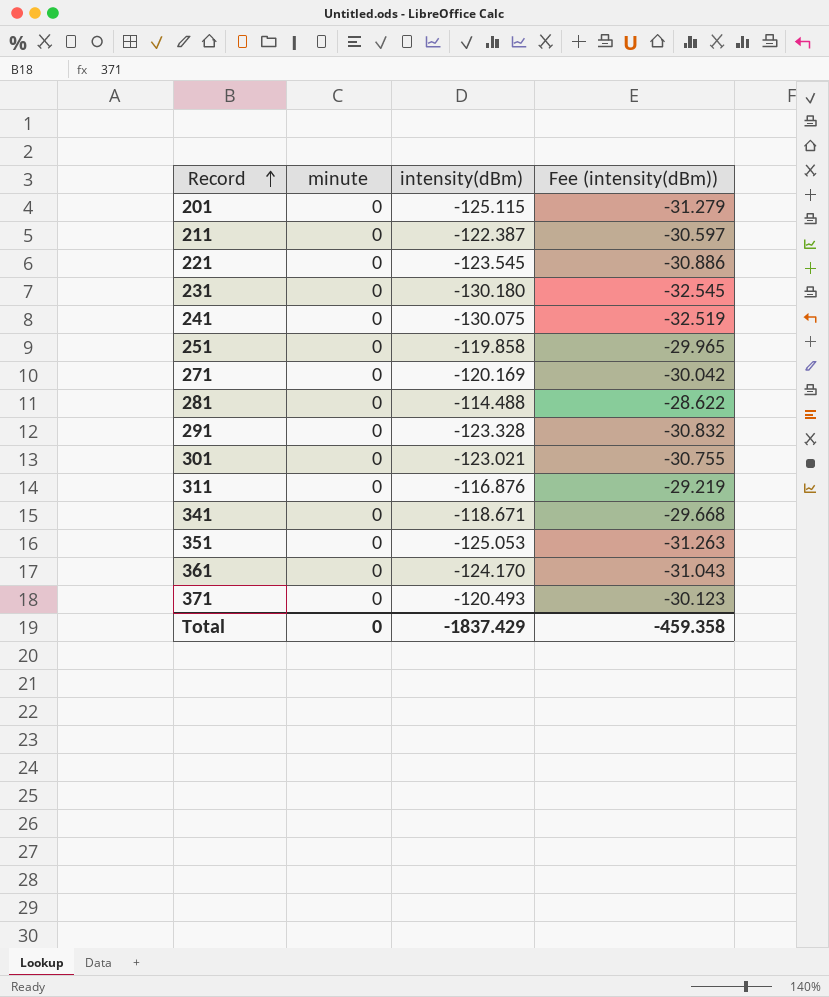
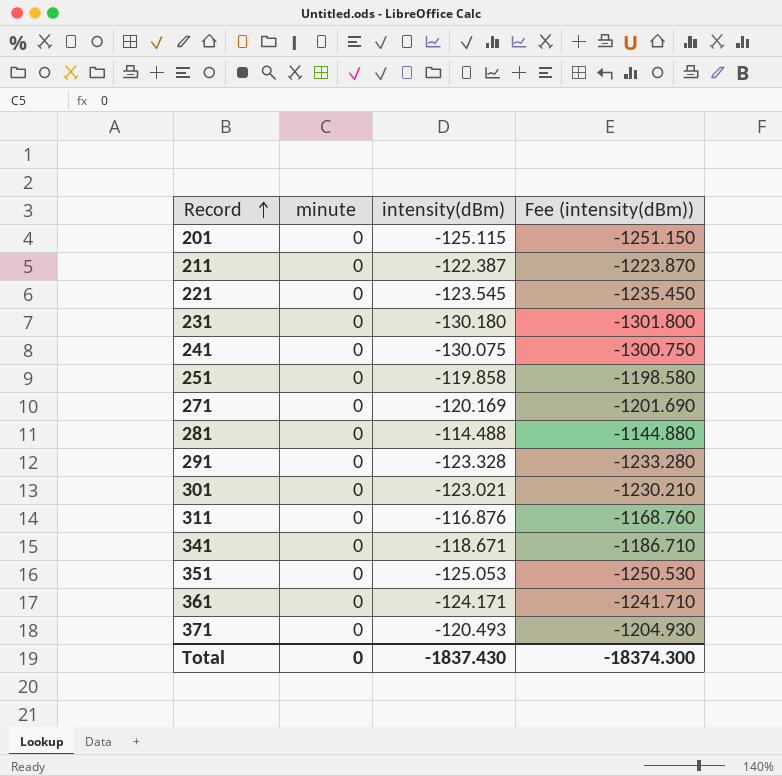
column Fee (intensity(dBm)) | formula: [intensity(dBm)] * 0.25 -> [intensity(dBm)] * 10
361 | intensity(dBm): -124.170 -> -124.171
Total | intensity(dBm): -1837.429 -> -1837.430
Total | Fee (intensity(dBm)): -459.358 -> -18374.300

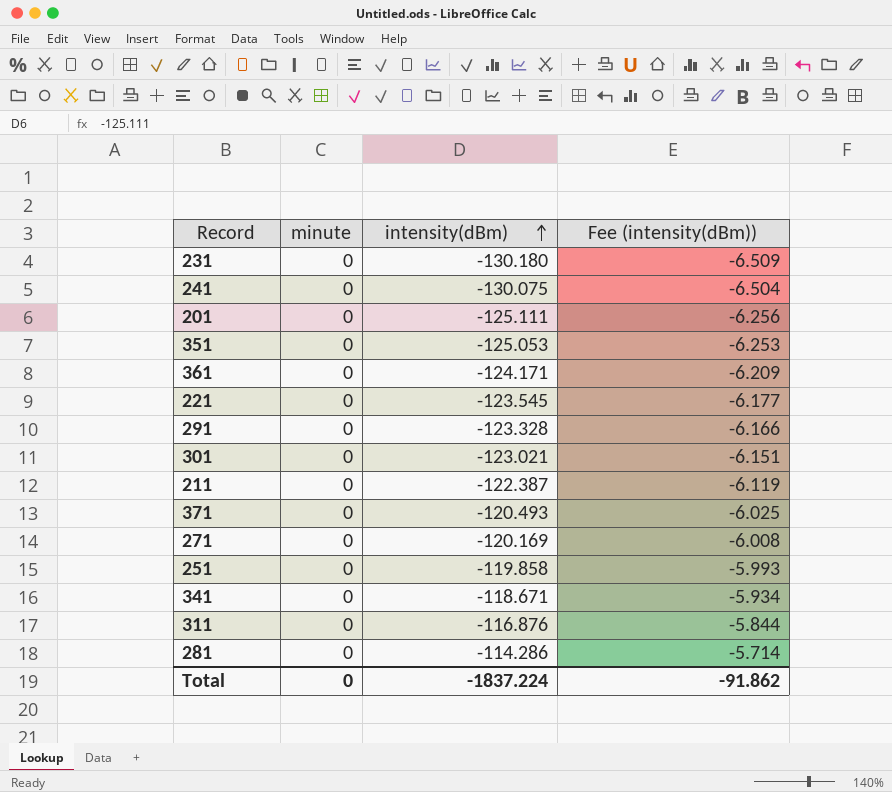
row order: Record ascending -> intensity(dBm) ascending
column Fee (intensity(dBm)) | formula: [intensity(dBm)] * 10 -> [intensity(dBm)] * 0.05
201 | intensity(dBm): -125.115 -> -125.111
281 | intensity(dBm): -114.488 -> -114.286
Total | intensity(dBm): -1837.430 -> -1837.224
Total | Fee (intensity(dBm)): -18374.300 -> -91.862

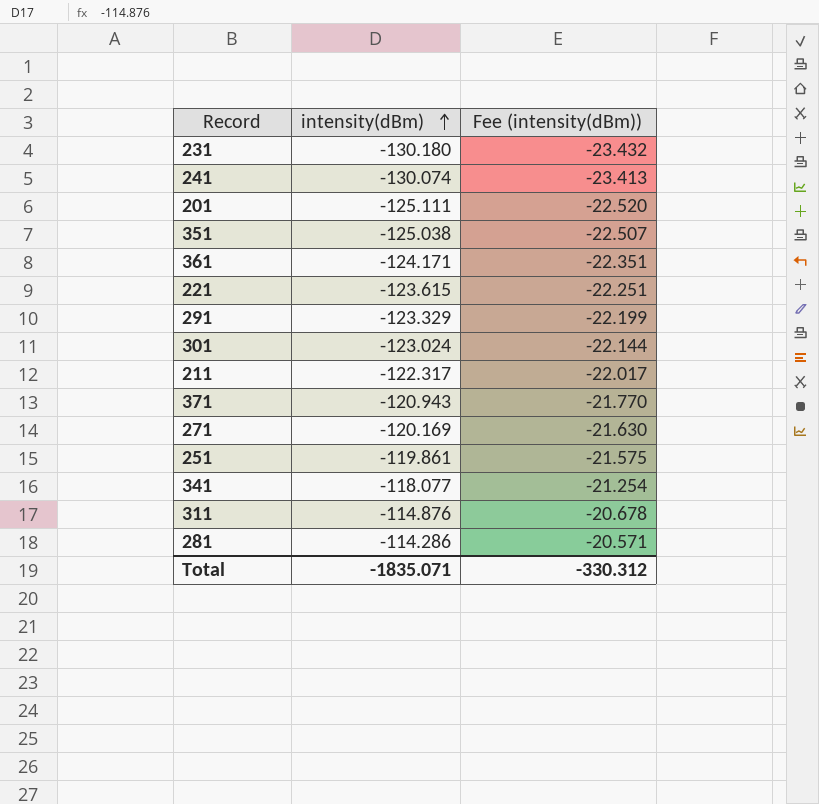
column minute | position: 2 -> none
column Fee (intensity(dBm)) | formula: [intensity(dBm)] * 0.05 -> [intensity(dBm)] * 0.18
241 | intensity(dBm): -130.075 -> -130.074
351 | intensity(dBm): -125.053 -> -125.038
221 | intensity(dBm): -123.545 -> -123.615
291 | intensity(dBm): -123.328 -> -123.329
301 | intensity(dBm): -123.021 -> -123.024
211 | intensity(dBm): -122.387 -> -122.317
371 | intensity(dBm): -120.493 -> -120.943
251 | intensity(dBm): -119.858 -> -119.861
341 | intensity(dBm): -118.671 -> -118.077
311 | intensity(dBm): -116.876 -> -114.876
Total | intensity(dBm): -1837.224 -> -1835.071
Total | Fee (intensity(dBm)): -91.862 -> -330.312

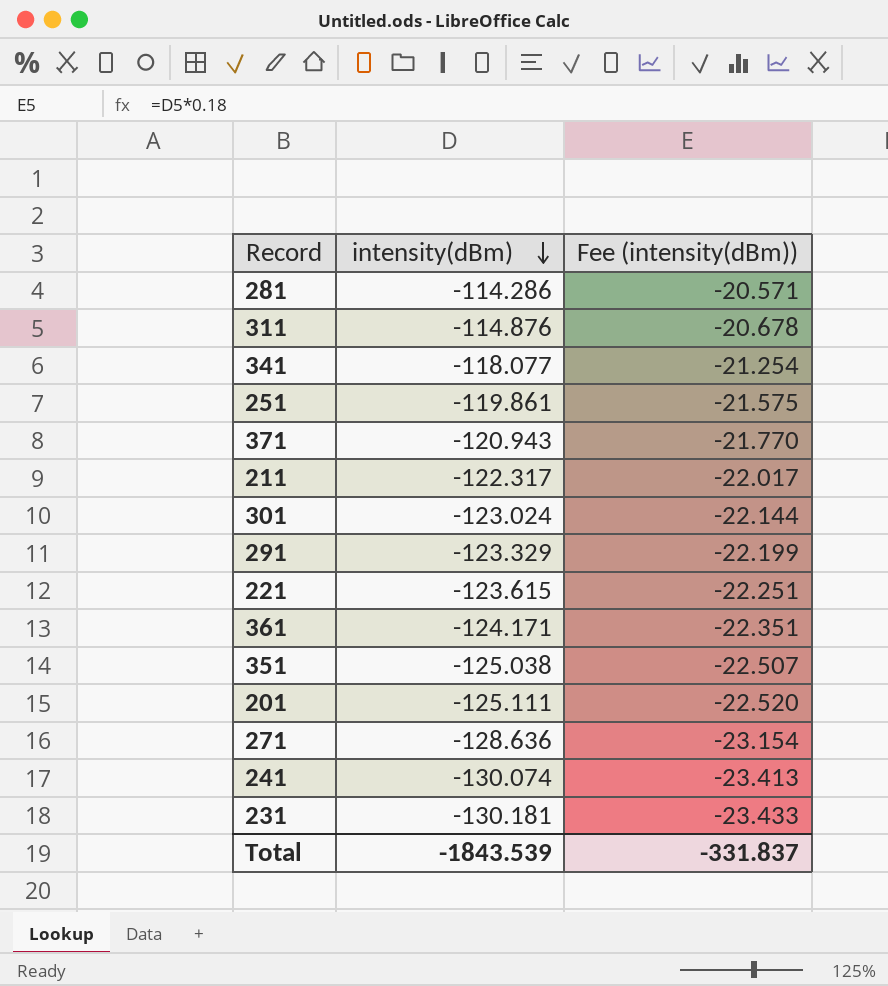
row order: intensity(dBm) ascending -> intensity(dBm) descending
271 | intensity(dBm): -120.169 -> -128.636
271 | Fee (intensity(dBm)): -21.630 -> -23.154
231 | intensity(dBm): -130.180 -> -130.181
231 | Fee (intensity(dBm)): -23.432 -> -23.433
Total | intensity(dBm): -1835.071 -> -1843.539
Total | Fee (intensity(dBm)): -330.312 -> -331.837

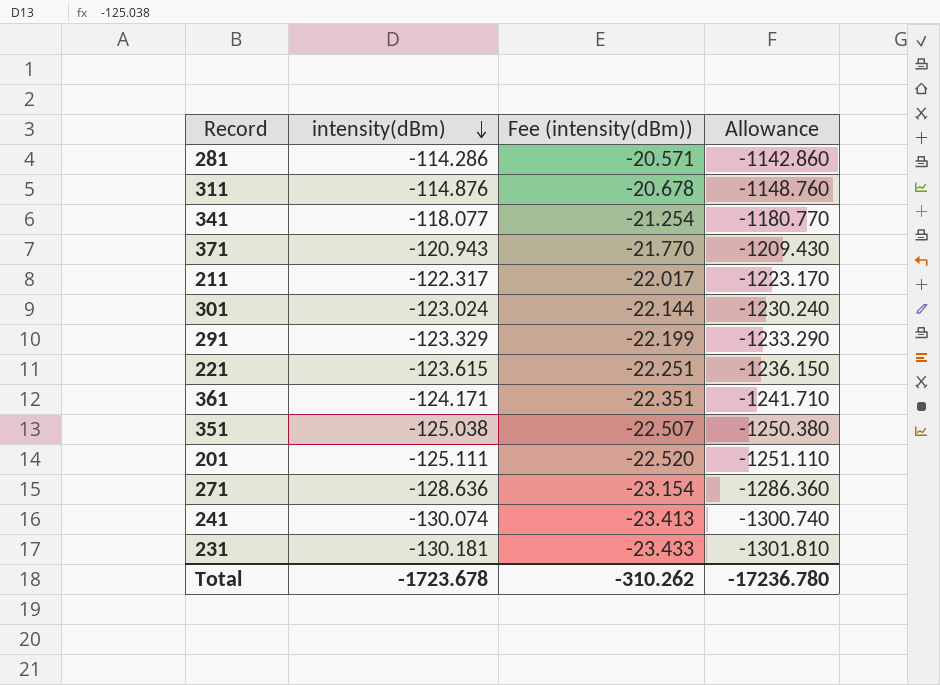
column Allowance | formula: none -> [intensity(dBm)] * 10
row 251: -119.861 | -21.575 -> none
Total | intensity(dBm): -1843.539 -> -1723.678
Total | Fee (intensity(dBm)): -331.837 -> -310.262

